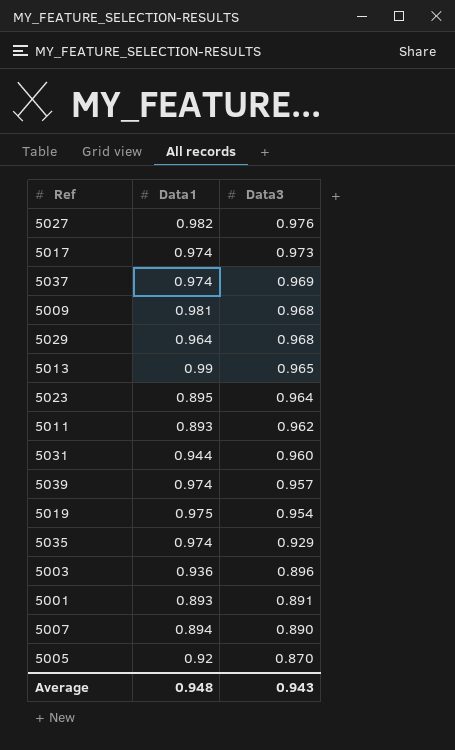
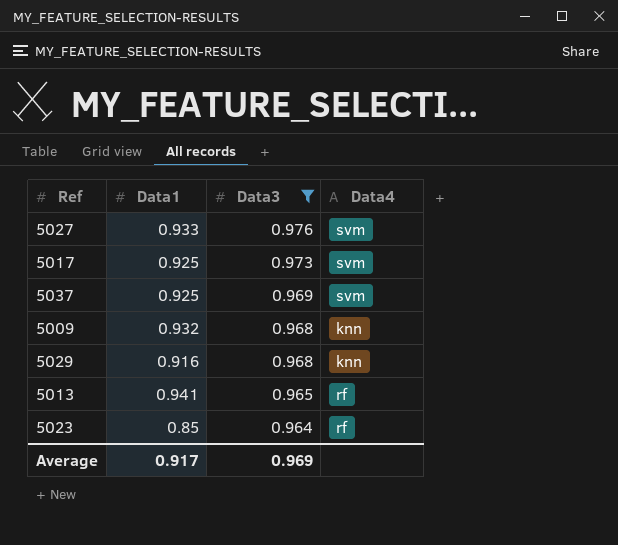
filter: none -> Data3 >= 0.964
column Data4 | position: none -> 4
5027 | Data1: 0.982 -> 0.933
5017 | Data1: 0.974 -> 0.925
5037 | Data1: 0.974 -> 0.925
5009 | Data1: 0.981 -> 0.932
5029 | Data1: 0.964 -> 0.916
5013 | Data1: 0.99 -> 0.941
5023 | Data1: 0.895 -> 0.85
Average | Data1: 0.948 -> 0.917
Average | Data3: 0.943 -> 0.969

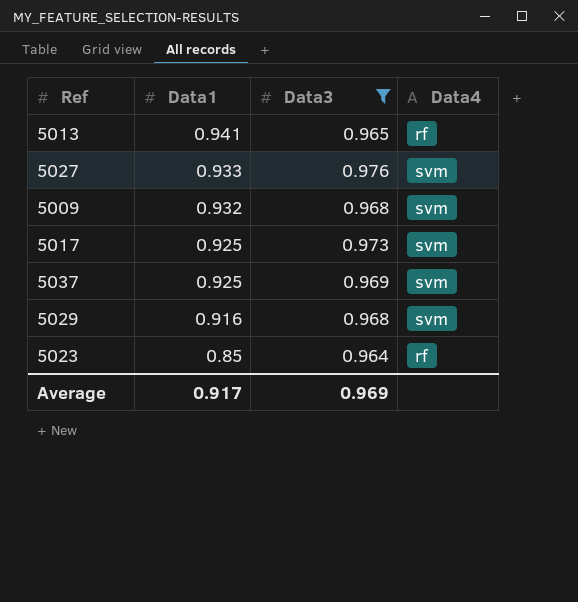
row order: Data3 descending -> Data1 descending
5009 | Data4: knn -> svm
5029 | Data4: knn -> svm

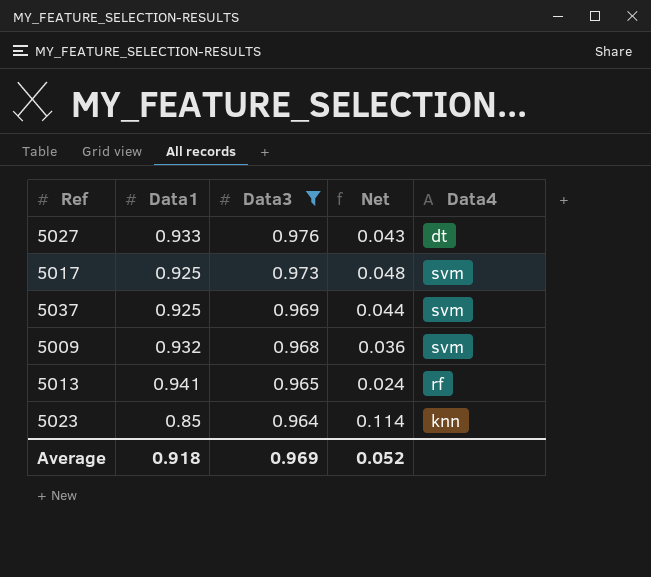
row order: Data1 descending -> Data3 descending
column Net | formula: none -> [Data3] - [Data1]
row 5029: 0.916 | 0.968 | svm -> none
5027 | Data4: svm -> dt
5023 | Data4: rf -> knn
Average | Data1: 0.917 -> 0.918

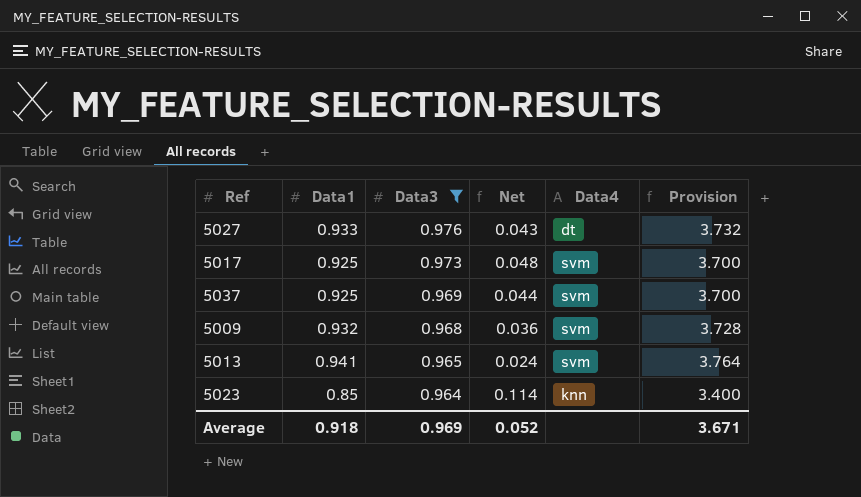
column Provision | formula: none -> [Data1] * 4
5013 | Data4: rf -> svm

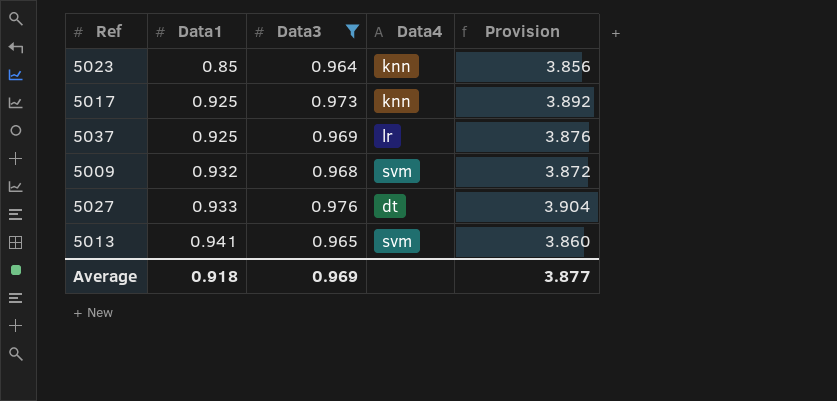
row order: Data3 descending -> Data1 ascending
column Net | formula: [Data3] - [Data1] -> none
column Provision | formula: [Data1] * 4 -> [Data3] * 4
5017 | Data4: svm -> knn
5037 | Data4: svm -> lr
Average | Provision: 3.671 -> 3.877

